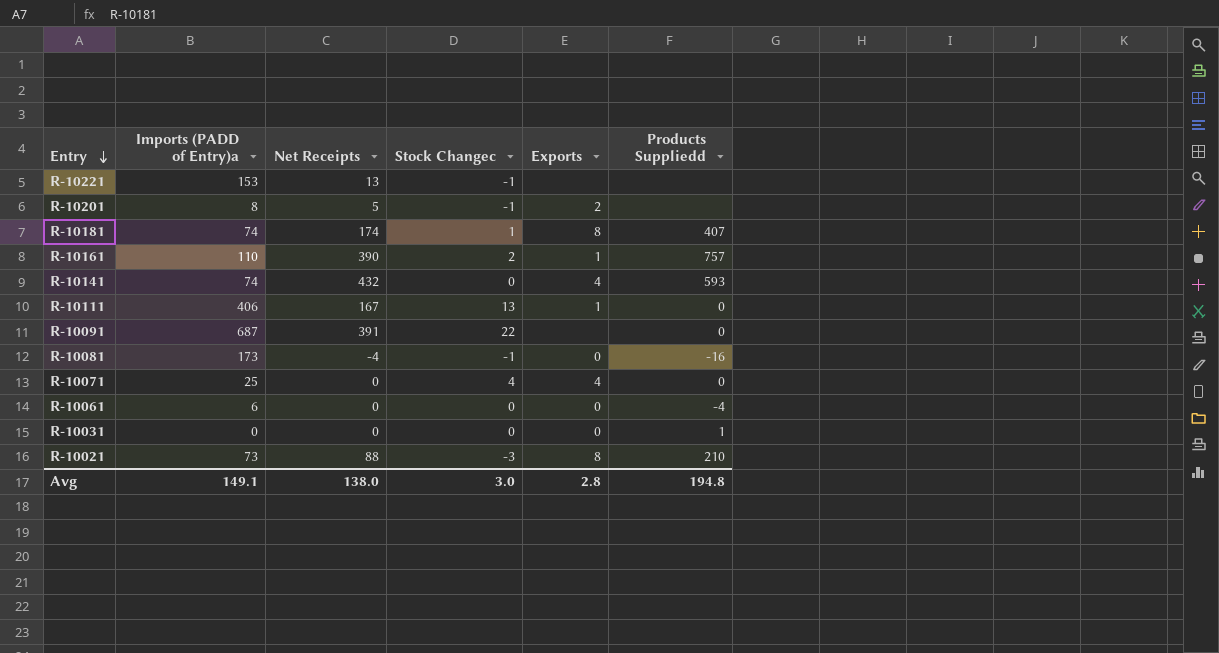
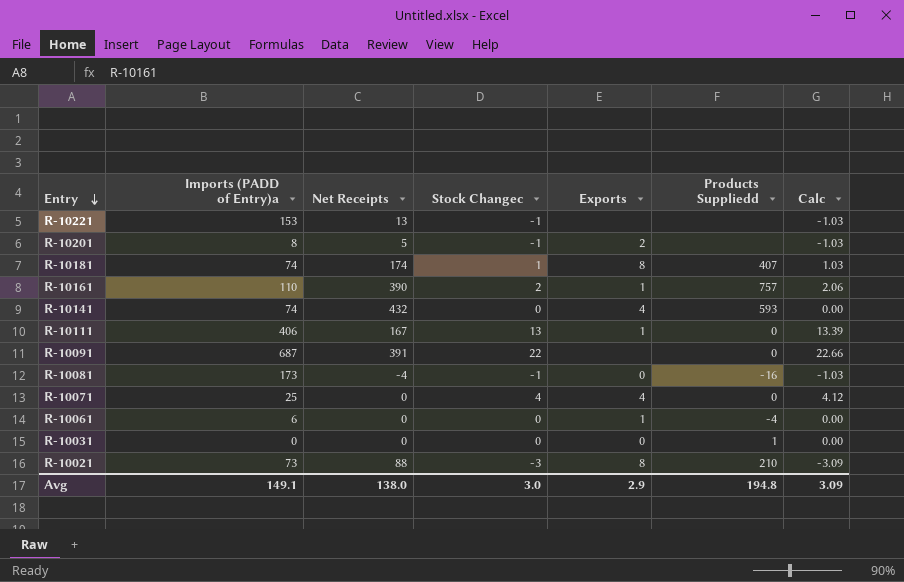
column Calc | formula: none -> [Stock Changec] * 1.03
R-10061 | Exports: 0 -> 1
Avg | Exports: 2.8 -> 2.9

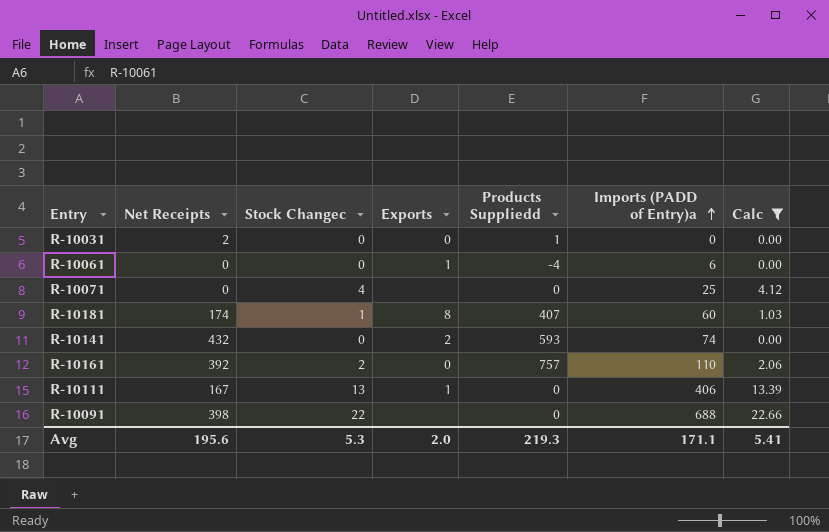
filter: none -> Calc >= 0.00
row order: Entry descending -> Imports (PADD of Entry)a ascending
column Imports (PADD of Entry)a | position: 2 -> 6
R-10031 | Net Receipts: 0 -> 2
R-10071 | Exports: 4 -> none
R-10181 | Imports (PADD of Entry)a: 74 -> 60
R-10141 | Exports: 4 -> 2
R-10161 | Net Receipts: 390 -> 392
R-10161 | Exports: 1 -> 0
R-10091 | Net Receipts: 391 -> 398
R-10091 | Imports (PADD of Entry)a: 687 -> 688
Avg | Net Receipts: 138.0 -> 195.6
Avg | Stock Changec: 3.0 -> 5.3
Avg | Exports: 2.9 -> 2.0
Avg | Products Suppliedd: 194.8 -> 219.3
Avg | Imports (PADD of Entry)a: 149.1 -> 171.1
Avg | Calc: 3.09 -> 5.41

